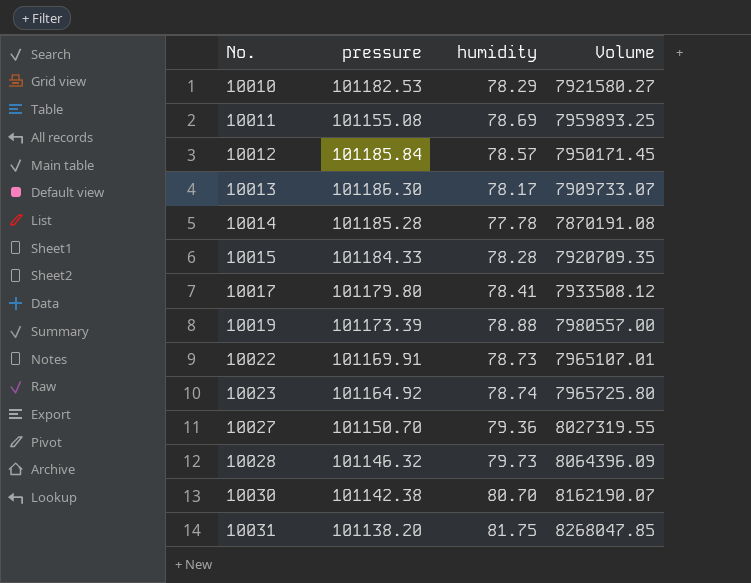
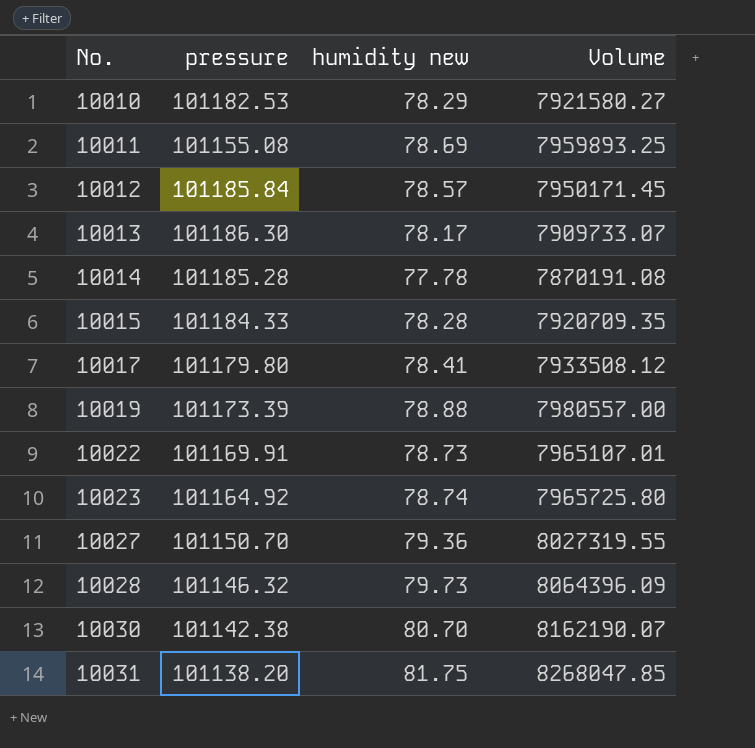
column name: humidity -> humidity new

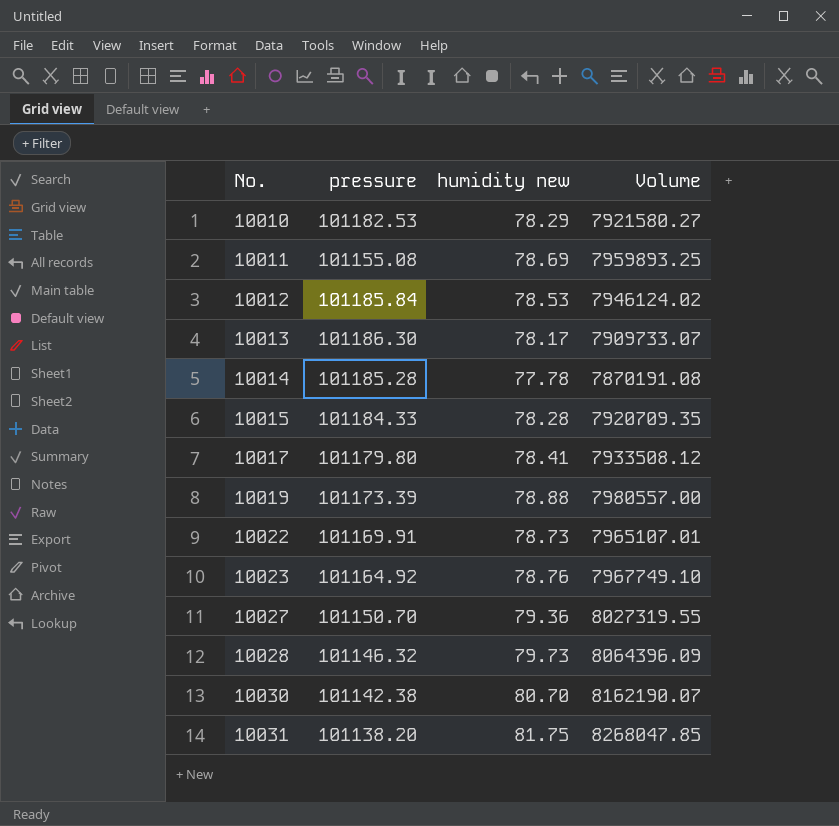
10012 | humidity new: 78.57 -> 78.53
10012 | Volume: 7950171.45 -> 7946124.02
10023 | humidity new: 78.74 -> 78.76
10023 | Volume: 7965725.80 -> 7967749.10

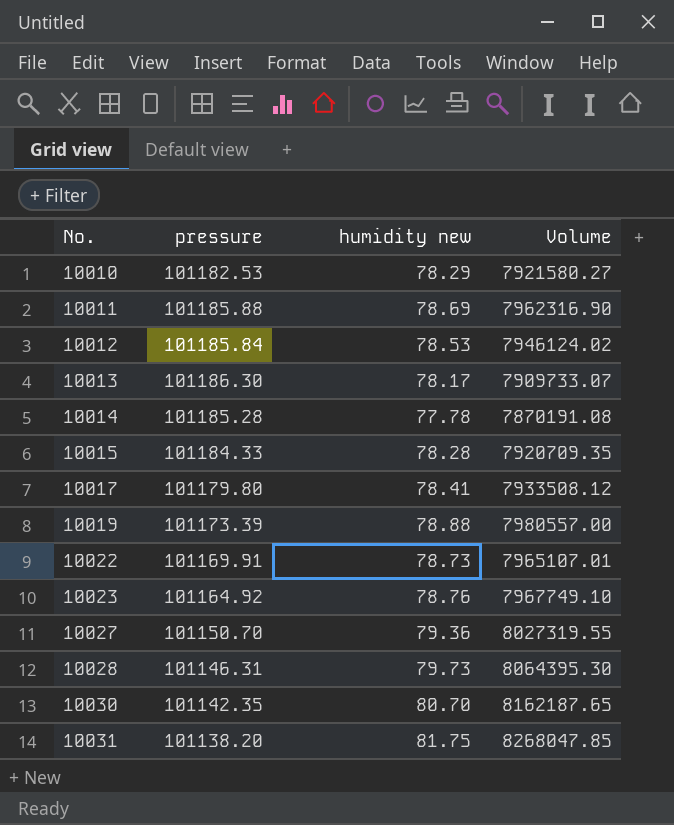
10011 | pressure: 101155.08 -> 101185.88
10011 | Volume: 7959893.25 -> 7962316.90
10028 | pressure: 101146.32 -> 101146.31
10028 | Volume: 8064396.09 -> 8064395.30
10030 | pressure: 101142.38 -> 101142.35
10030 | Volume: 8162190.07 -> 8162187.65

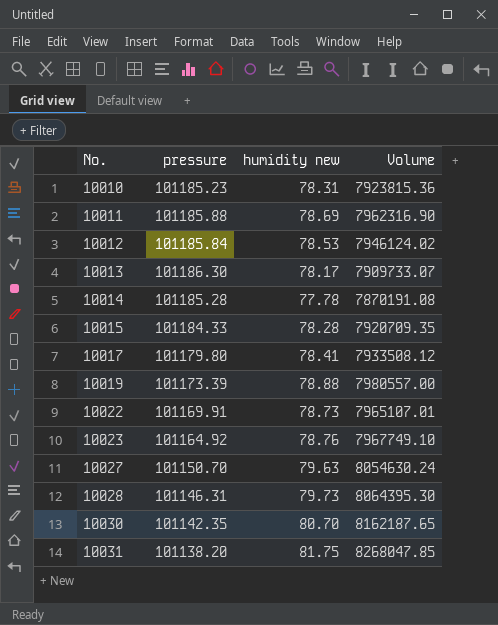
10010 | pressure: 101182.53 -> 101185.23
10010 | humidity new: 78.29 -> 78.31
10010 | Volume: 7921580.27 -> 7923815.36
10027 | humidity new: 79.36 -> 79.63
10027 | Volume: 8027319.55 -> 8054630.24

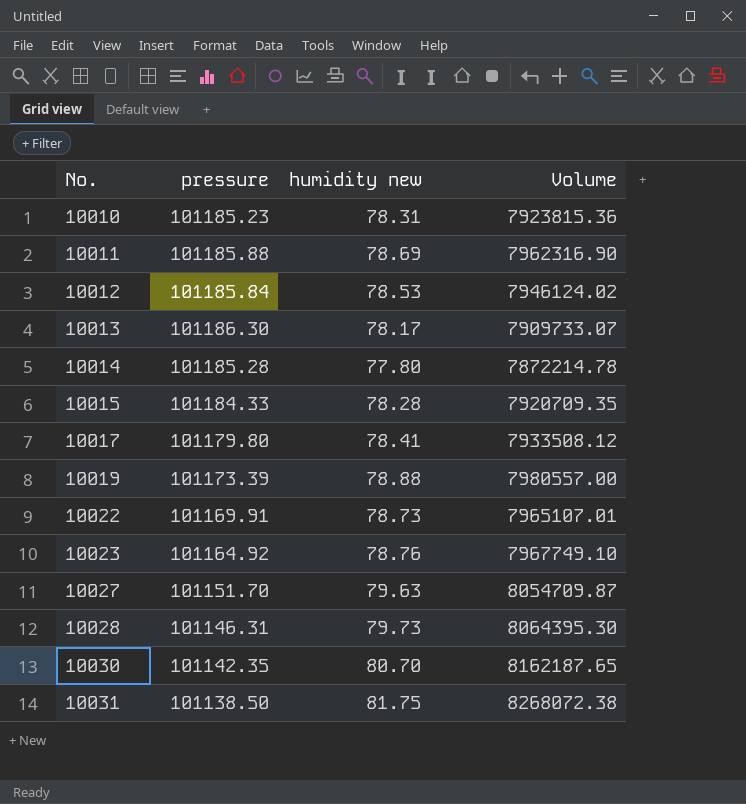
10014 | humidity new: 77.78 -> 77.80
10014 | Volume: 7870191.08 -> 7872214.78
10027 | pressure: 101150.70 -> 101151.70
10027 | Volume: 8054630.24 -> 8054709.87
10031 | pressure: 101138.20 -> 101138.50
10031 | Volume: 8268047.85 -> 8268072.38

